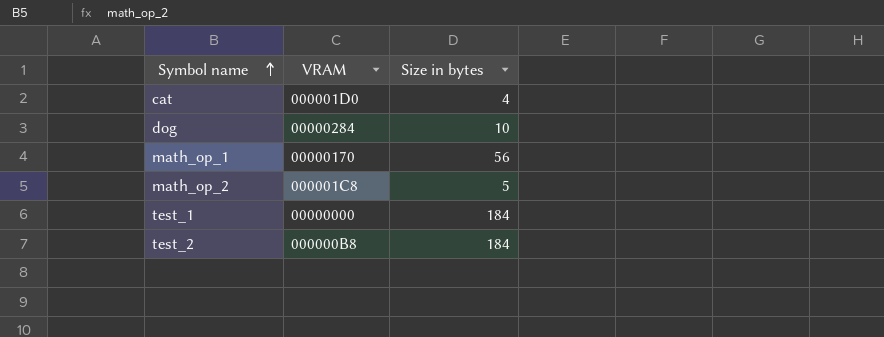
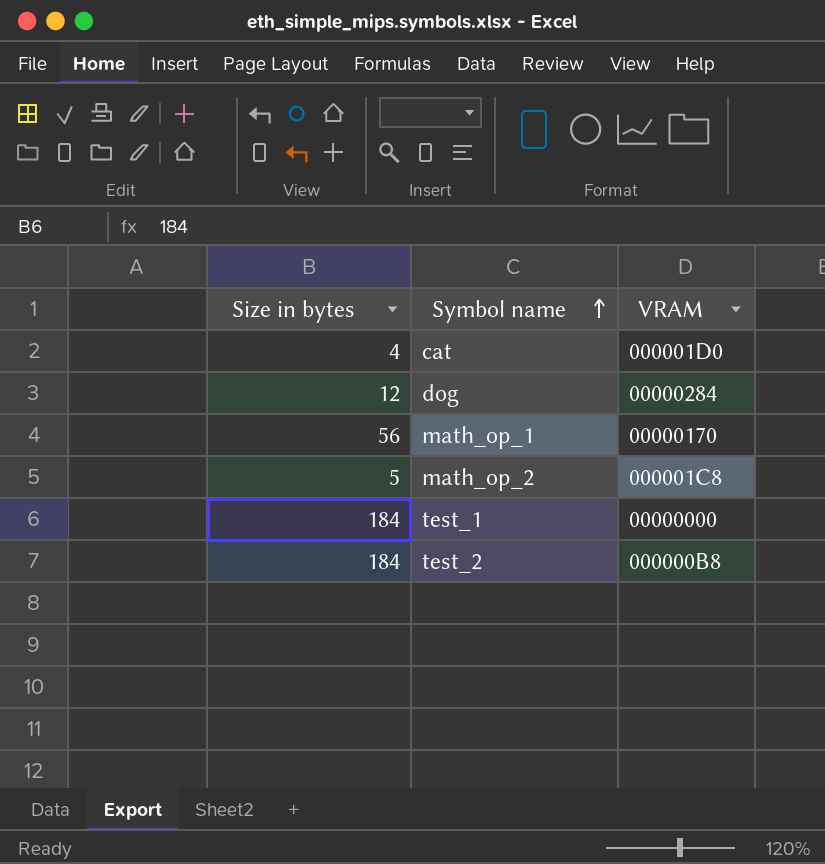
column Size in bytes | position: 3 -> 1
dog | Size in bytes: 10 -> 12

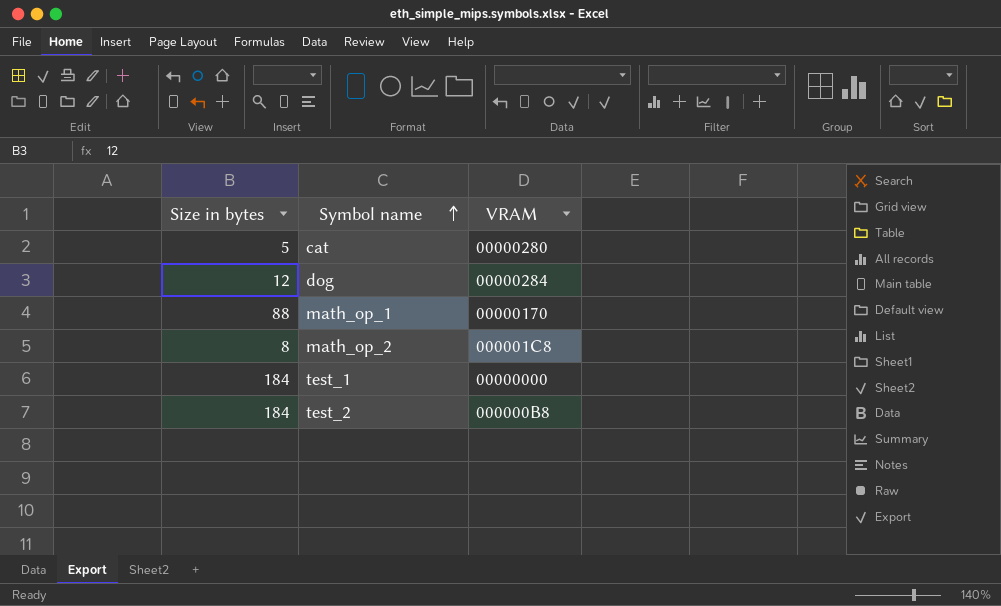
cat | Size in bytes: 4 -> 5
cat | VRAM: 000001D0 -> 00000280
math_op_1 | Size in bytes: 56 -> 88
math_op_2 | Size in bytes: 5 -> 8

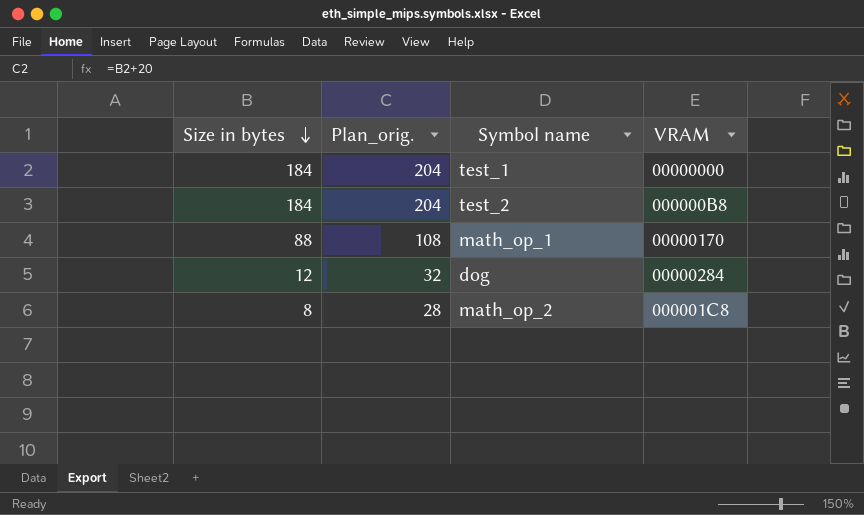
row order: Symbol name ascending -> Size in bytes descending
column Plan_orig. | formula: none -> [Size in bytes] + 20
row cat: 5 | 00000280 -> none

